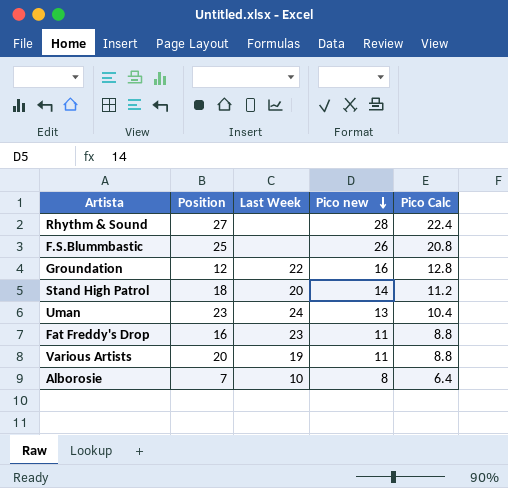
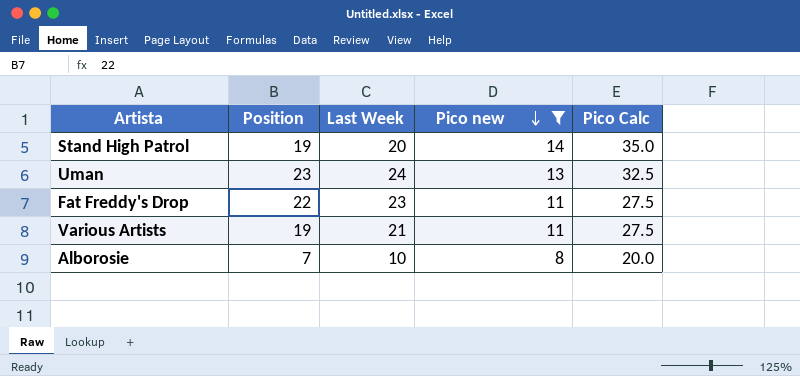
filter: none -> Pico new <= 14
column Pico Calc | formula: [Pico new] * 0.8 -> [Pico new] * 2.5
Stand High Patrol | Position: 18 -> 19
Fat Freddy's Drop | Position: 16 -> 22
Various Artists | Position: 20 -> 19
Various Artists | Last Week: 19 -> 21

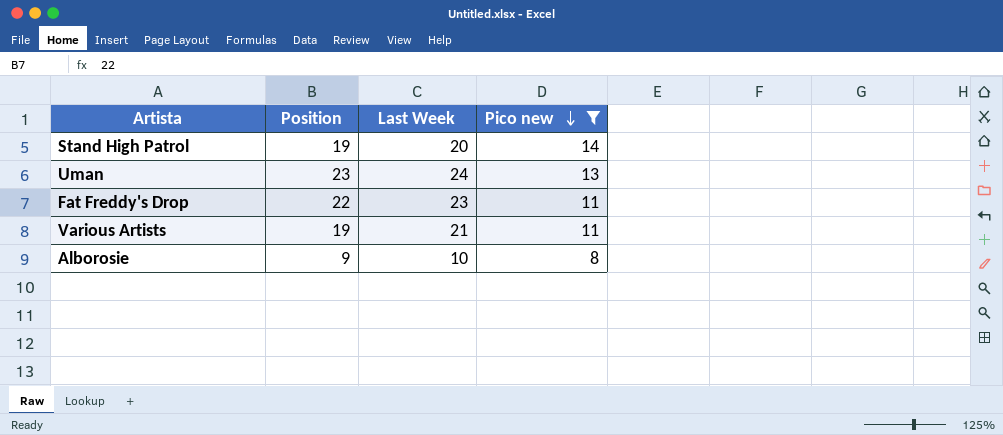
column Pico Calc | formula: [Pico new] * 2.5 -> none
Alborosie | Position: 7 -> 9

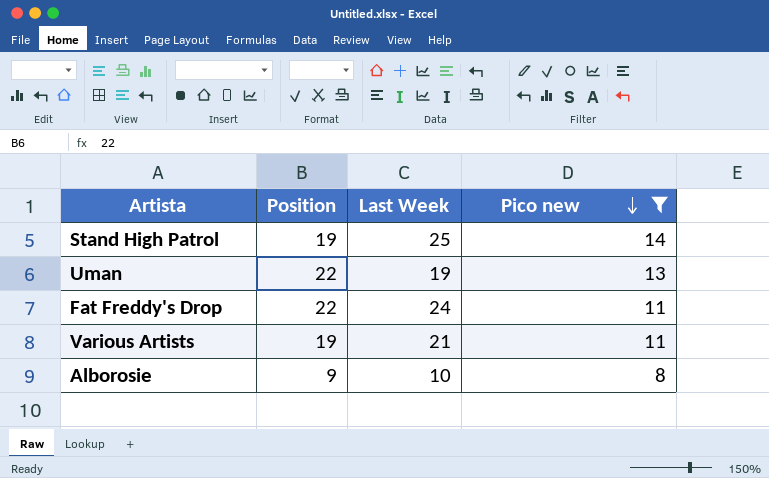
Stand High Patrol | Last Week: 20 -> 25
Uman | Position: 23 -> 22
Uman | Last Week: 24 -> 19
Fat Freddy's Drop | Last Week: 23 -> 24

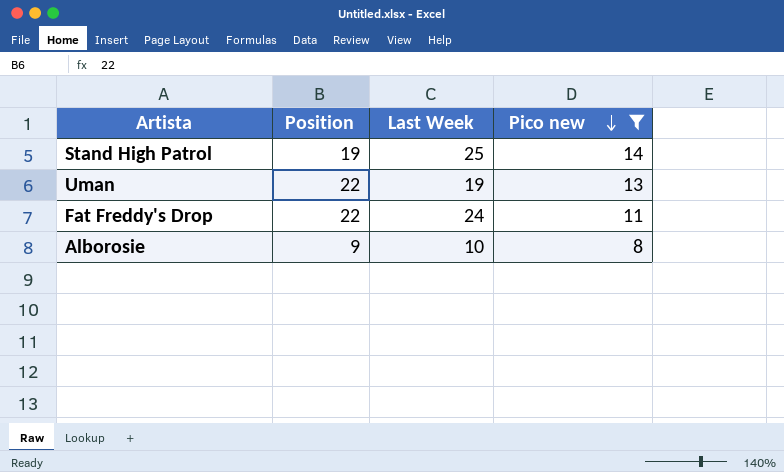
row Various Artists: 19 | 21 | 11 -> none

